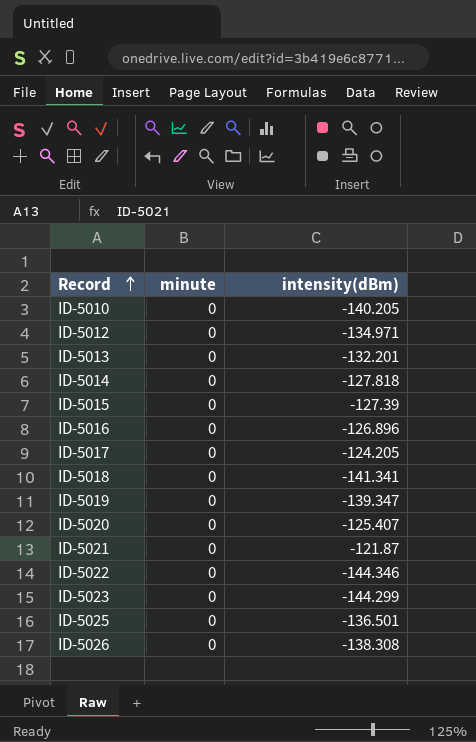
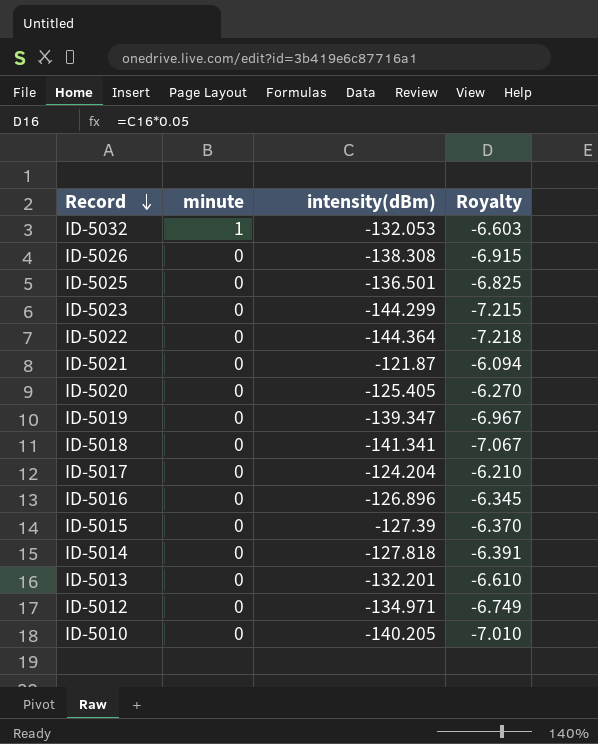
row order: Record ascending -> Record descending
column Royalty | formula: none -> [intensity(dBm)] * 0.05
row ID-5032: none -> 1 | -132.053 | -6.603
ID-5022 | intensity(dBm): -144.346 -> -144.364
ID-5020 | intensity(dBm): -125.407 -> -125.405
ID-5017 | intensity(dBm): -124.205 -> -124.204

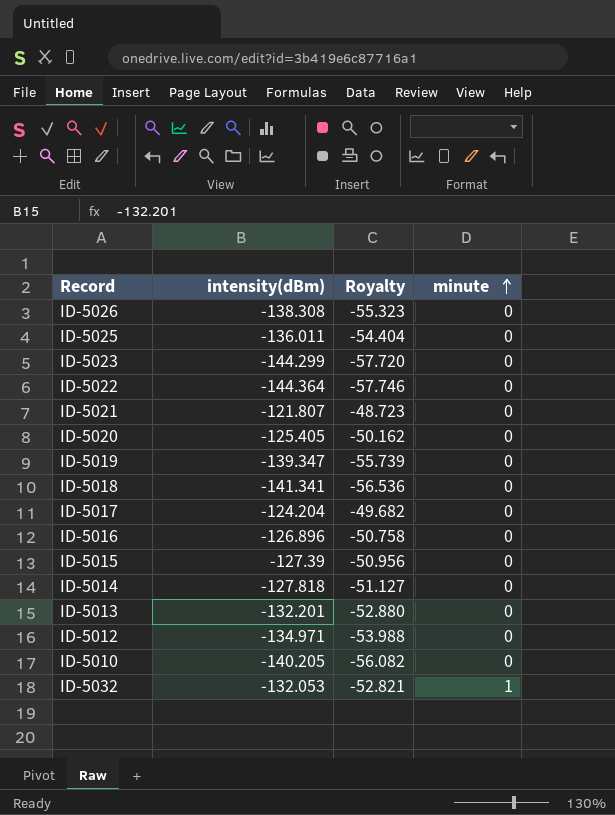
row order: Record descending -> minute ascending
column Royalty | formula: [intensity(dBm)] * 0.05 -> [intensity(dBm)] * 0.4
column minute | position: 2 -> 4
ID-5025 | intensity(dBm): -136.501 -> -136.011
ID-5021 | intensity(dBm): -121.87 -> -121.807

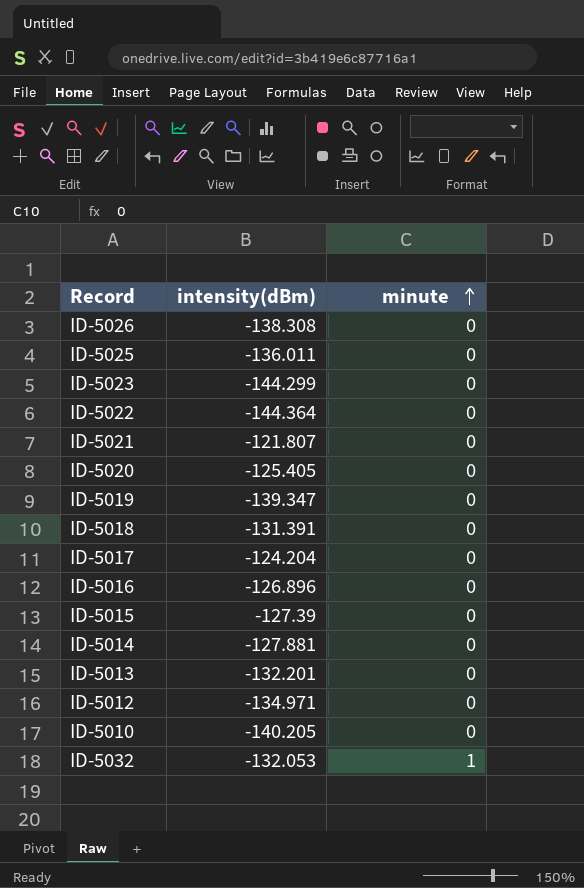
column Royalty | formula: [intensity(dBm)] * 0.4 -> none
ID-5018 | intensity(dBm): -141.341 -> -131.391
ID-5014 | intensity(dBm): -127.818 -> -127.881

